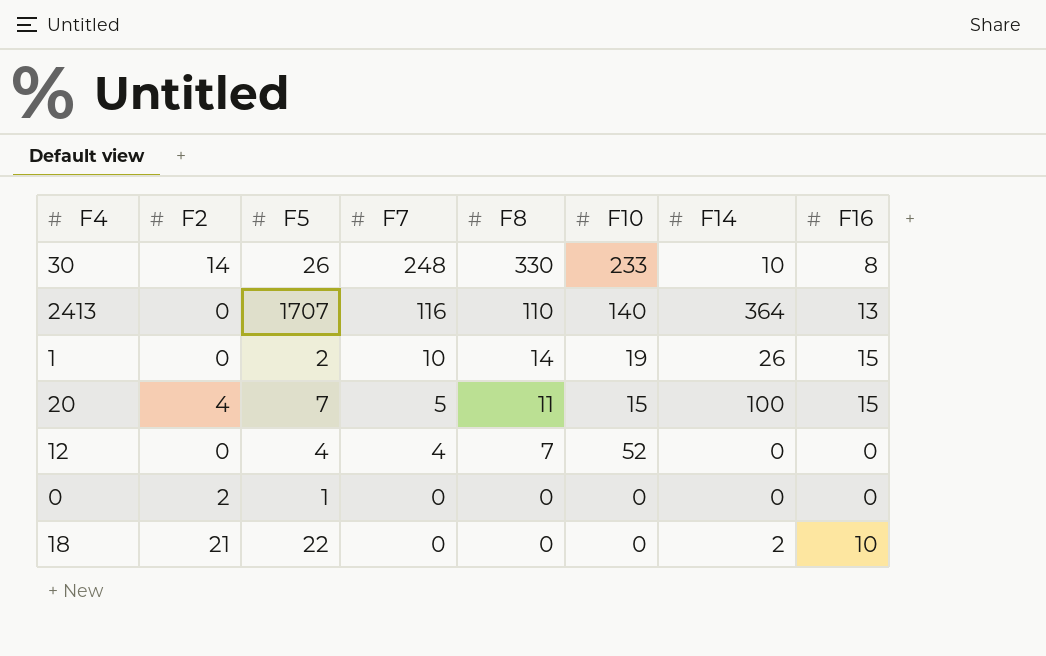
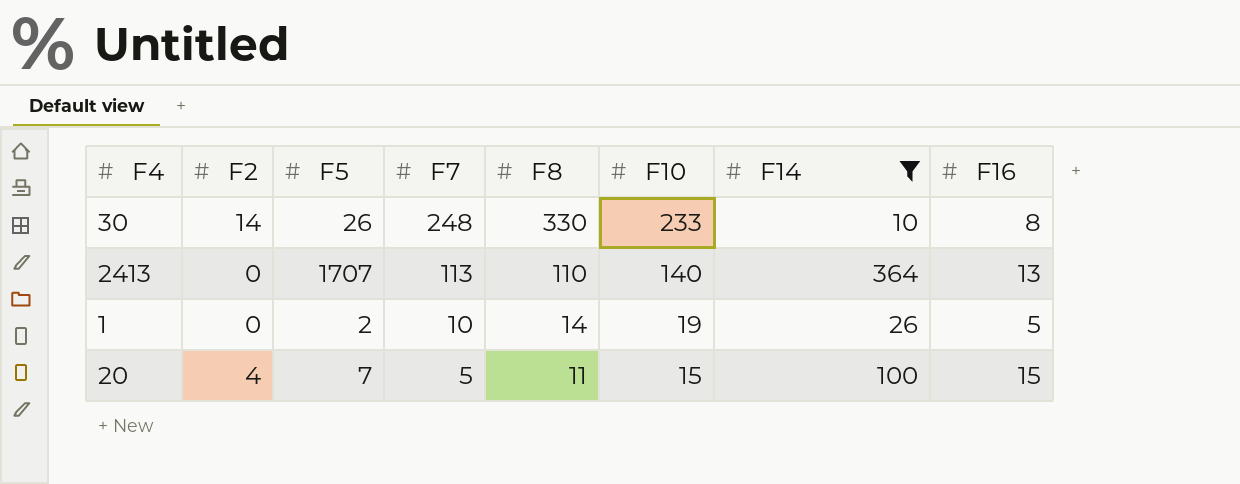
filter: none -> F14 >= 10
2413 | F7: 116 -> 113
1 | F16: 15 -> 5

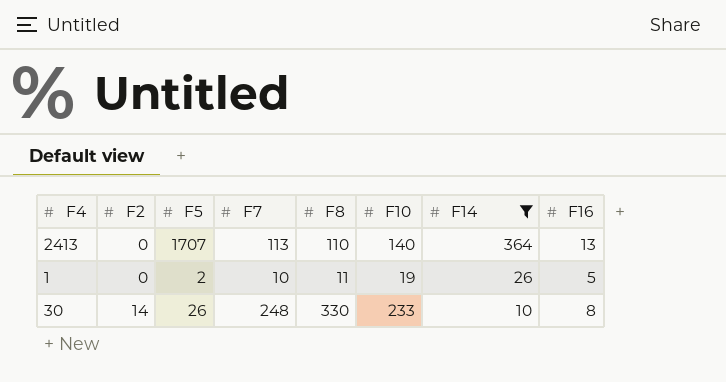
row order: F7 descending -> F2 ascending
row 20: 4 | 7 | 5 | 11 | 15 | 100 | 15 -> none
1 | F8: 14 -> 11

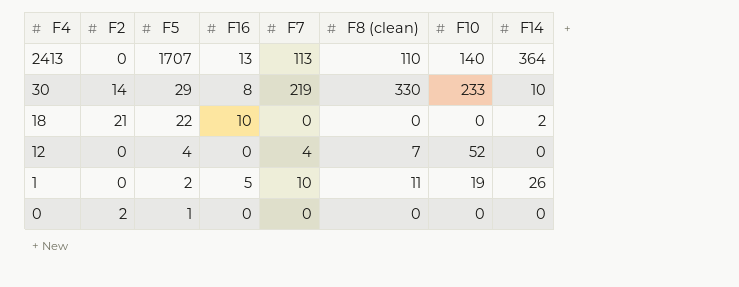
filter: F14 >= 10 -> none
row order: F2 ascending -> F4 descending
column F16 | position: 8 -> 4
column name: F8 -> F8 (clean)
30 | F5: 26 -> 29
30 | F7: 248 -> 219

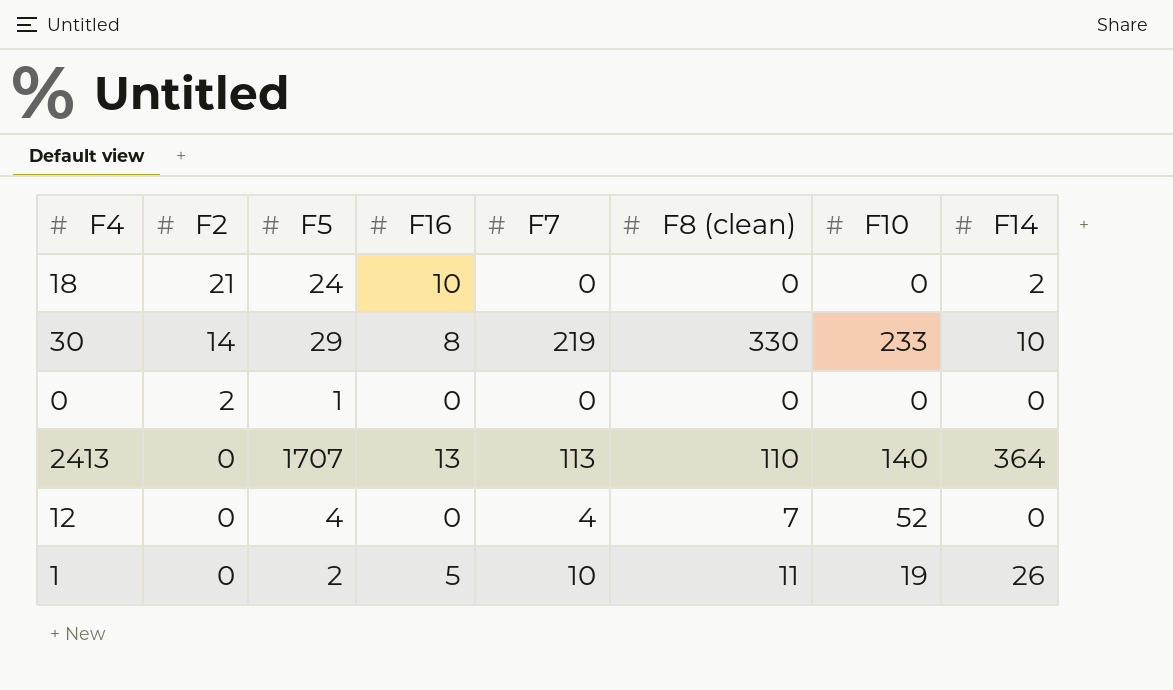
row order: F4 descending -> F2 descending
18 | F5: 22 -> 24

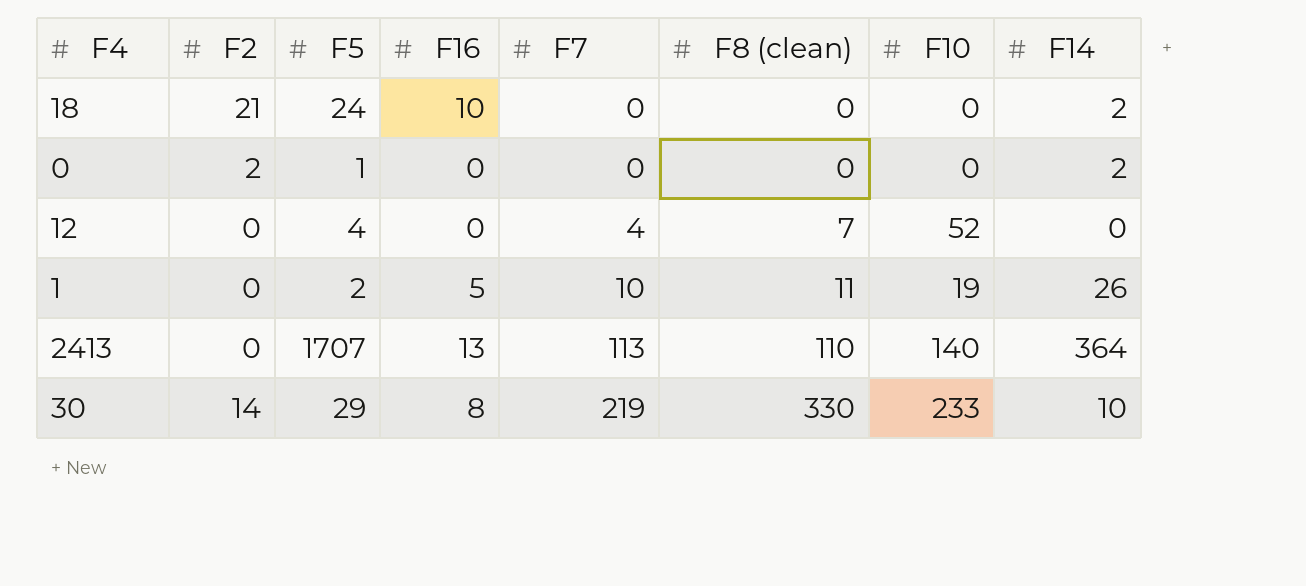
row order: F2 descending -> F7 ascending
0 | F14: 0 -> 2

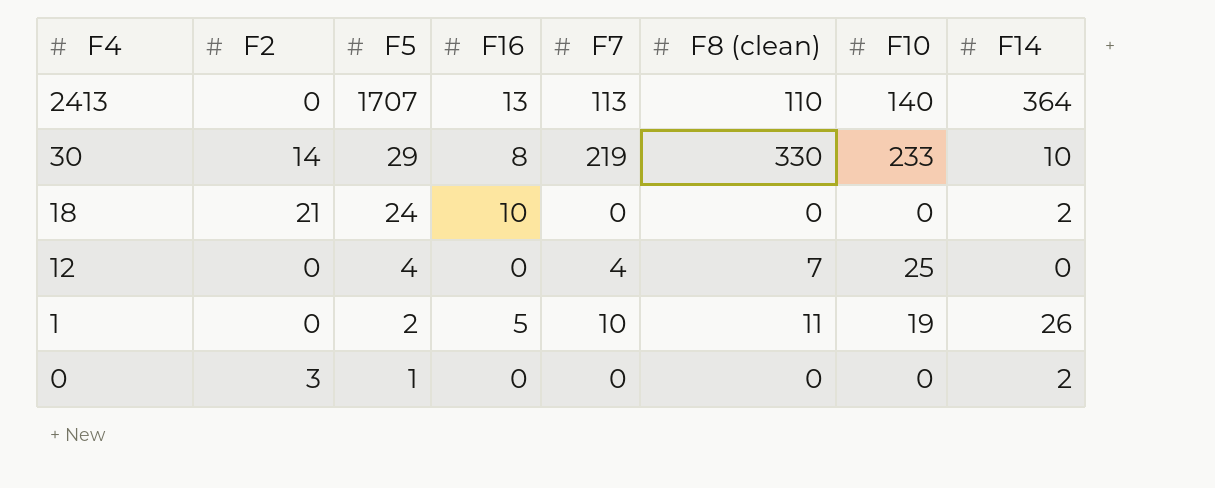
row order: F7 ascending -> F4 descending
12 | F10: 52 -> 25
0 | F2: 2 -> 3

